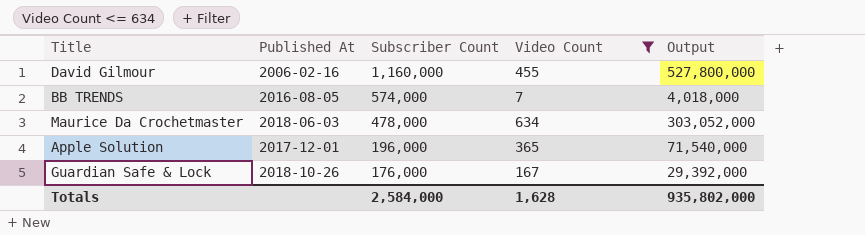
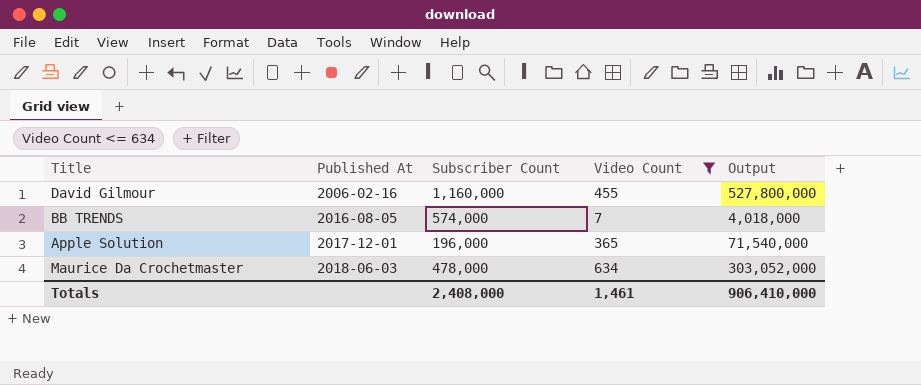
row order: Subscriber Count descending -> Published At ascending
row Guardian Safe & Lock: 2018-10-26 | 176,000 | 167 | 29,392,000 -> none
Totals | Subscriber Count: 2,584,000 -> 2,408,000
Totals | Video Count: 1,628 -> 1,461
Totals | Output: 935,802,000 -> 906,410,000

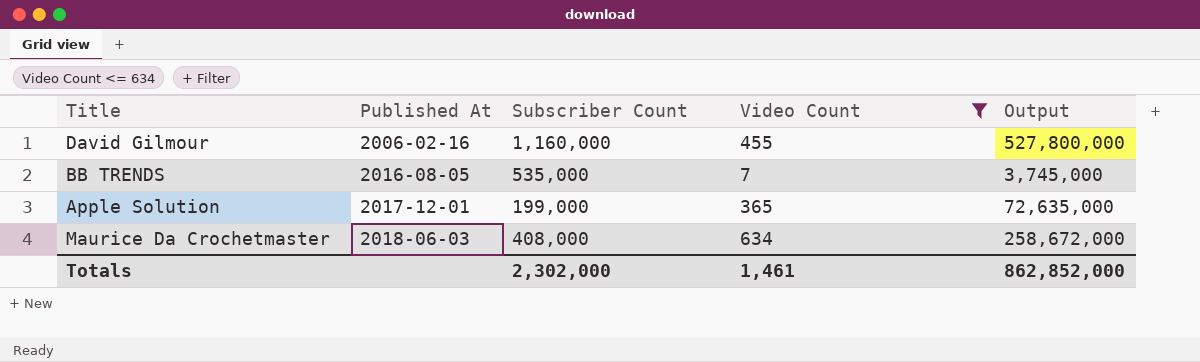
BB TRENDS | Subscriber Count: 574,000 -> 535,000
BB TRENDS | Output: 4,018,000 -> 3,745,000
Apple Solution | Subscriber Count: 196,000 -> 199,000
Apple Solution | Output: 71,540,000 -> 72,635,000
Maurice Da Crochetmaster | Subscriber Count: 478,000 -> 408,000
Maurice Da Crochetmaster | Output: 303,052,000 -> 258,672,000
Totals | Subscriber Count: 2,408,000 -> 2,302,000
Totals | Output: 906,410,000 -> 862,852,000

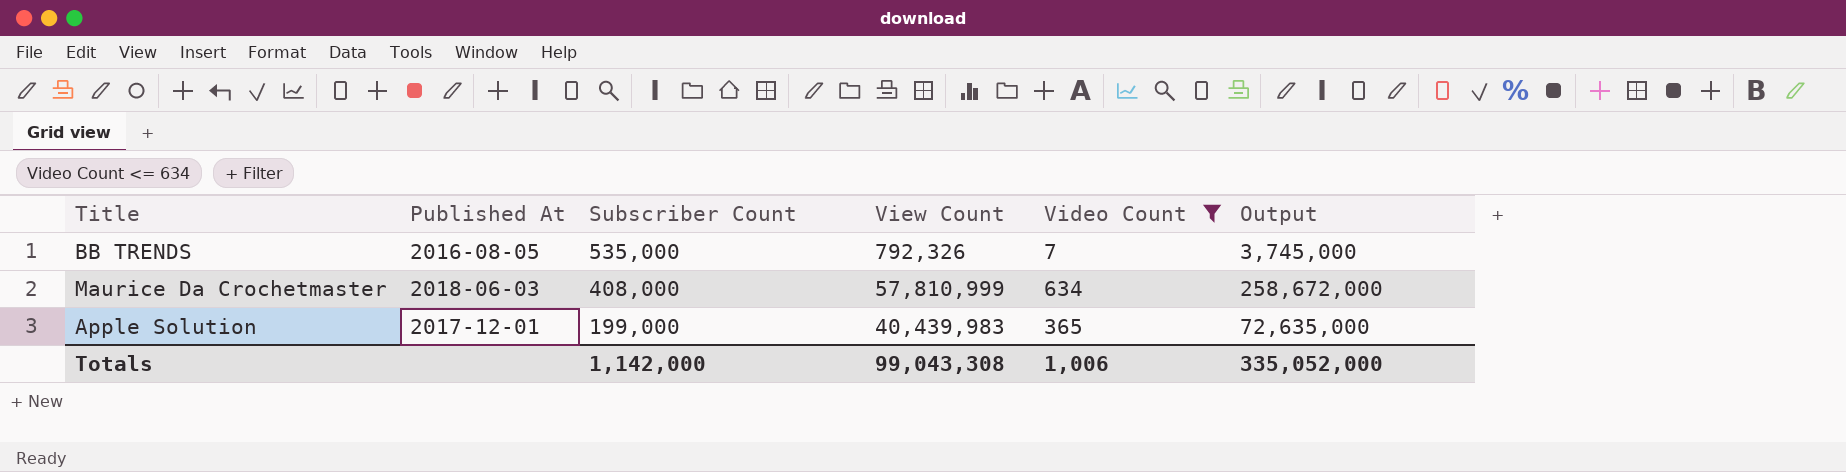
row order: Published At ascending -> Subscriber Count descending
column View Count | position: none -> 4
row David Gilmour: 2006-02-16 | 1,160,000 | 455 | 527,800,000 -> none
Totals | Subscriber Count: 2,302,000 -> 1,142,000
Totals | Video Count: 1,461 -> 1,006
Totals | Output: 862,852,000 -> 335,052,000

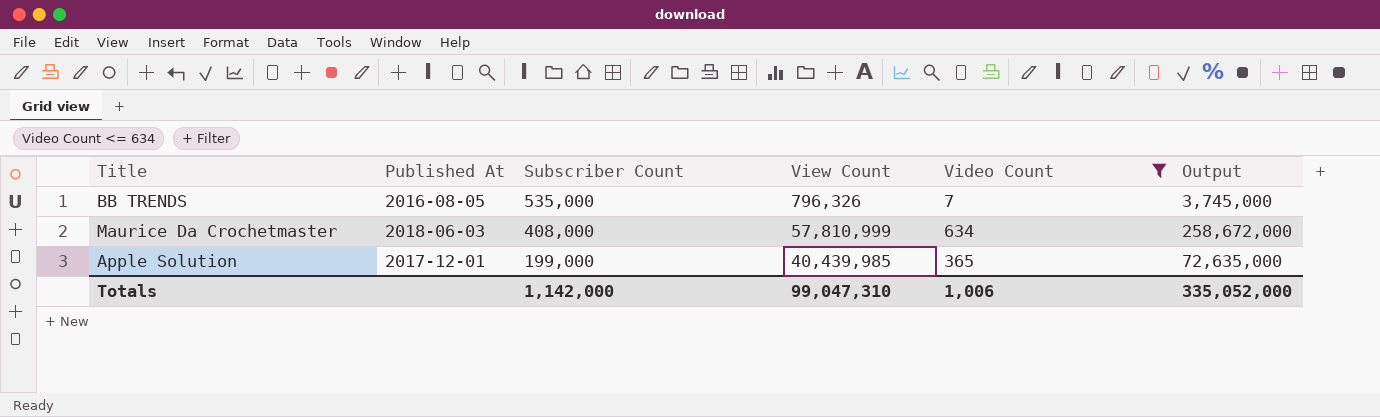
BB TRENDS | View Count: 792,326 -> 796,326
Apple Solution | View Count: 40,439,983 -> 40,439,985
Totals | View Count: 99,043,308 -> 99,047,310

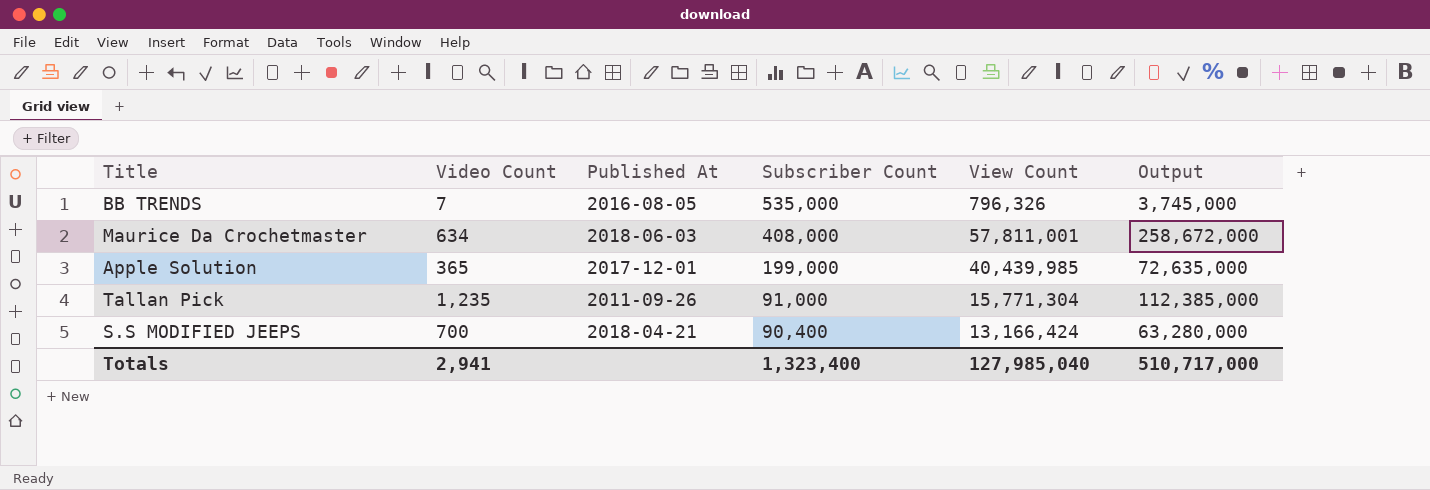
filter: Video Count <= 634 -> none
column Video Count | position: 5 -> 2
Maurice Da Crochetmaster | View Count: 57,810,999 -> 57,811,001
Totals | Video Count: 1,006 -> 2,941
Totals | Subscriber Count: 1,142,000 -> 1,323,400
Totals | View Count: 99,047,310 -> 127,985,040
Totals | Output: 335,052,000 -> 510,717,000

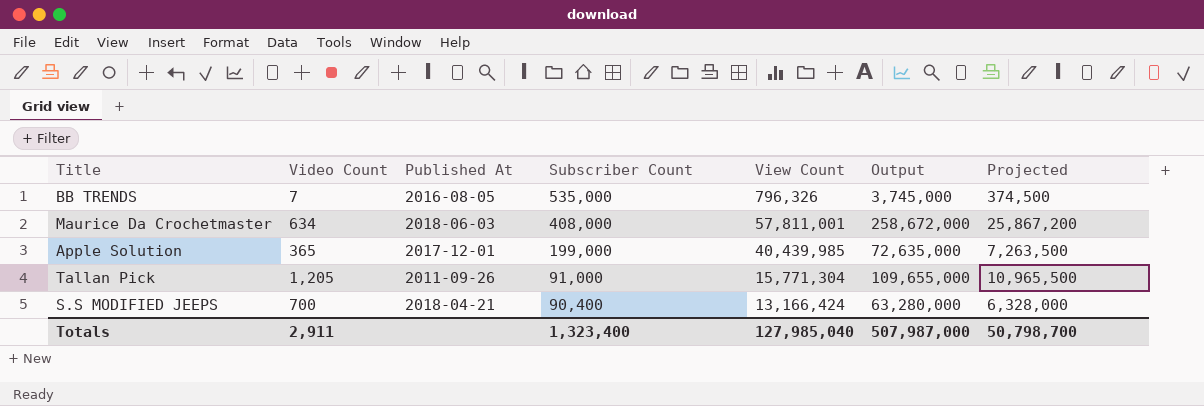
column Projected | formula: none -> [Output] * 0.1
Tallan Pick | Video Count: 1,235 -> 1,205
Tallan Pick | Output: 112,385,000 -> 109,655,000
Totals | Video Count: 2,941 -> 2,911
Totals | Output: 510,717,000 -> 507,987,000

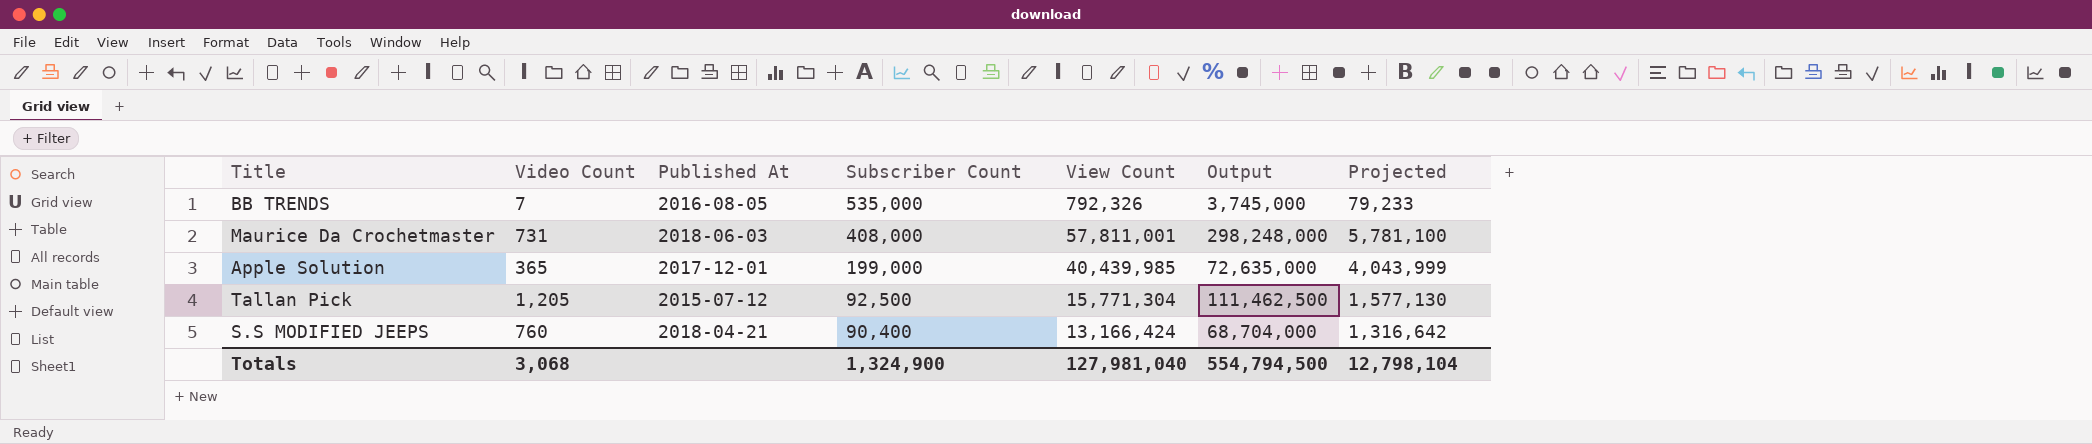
column Projected | formula: [Output] * 0.1 -> [View Count] * 0.1
BB TRENDS | View Count: 796,326 -> 792,326
Maurice Da Crochetmaster | Video Count: 634 -> 731
Maurice Da Crochetmaster | Output: 258,672,000 -> 298,248,000
Tallan Pick | Published At: 2011-09-26 -> 2015-07-12
Tallan Pick | Subscriber Count: 91,000 -> 92,500
Tallan Pick | Output: 109,655,000 -> 111,462,500
S.S MODIFIED JEEPS | Video Count: 700 -> 760
S.S MODIFIED JEEPS | Output: 63,280,000 -> 68,704,000
Totals | Video Count: 2,911 -> 3,068
Totals | Subscriber Count: 1,323,400 -> 1,324,900
Totals | View Count: 127,985,040 -> 127,981,040
Totals | Output: 507,987,000 -> 554,794,500
Totals | Projected: 50,798,700 -> 12,798,104

